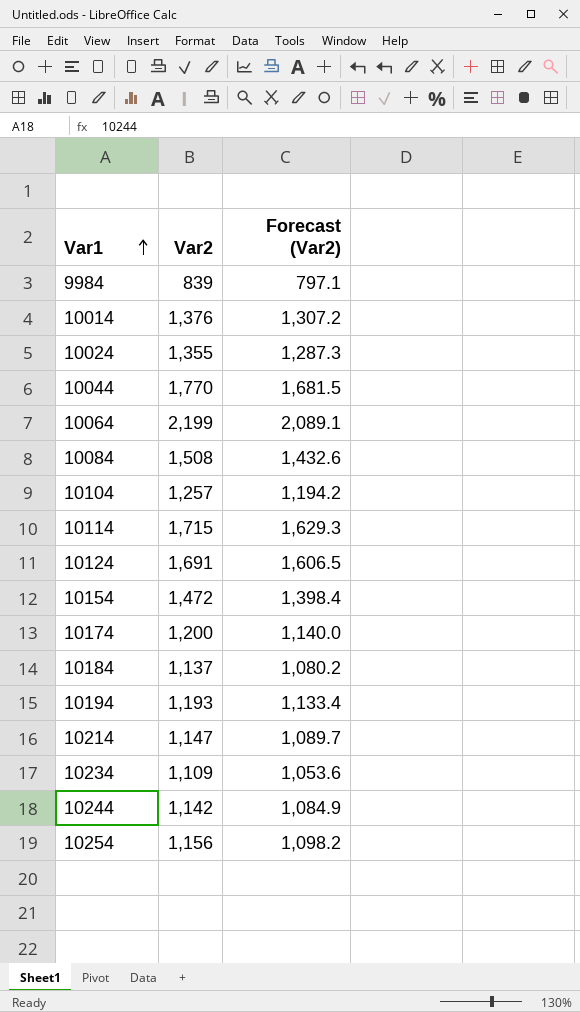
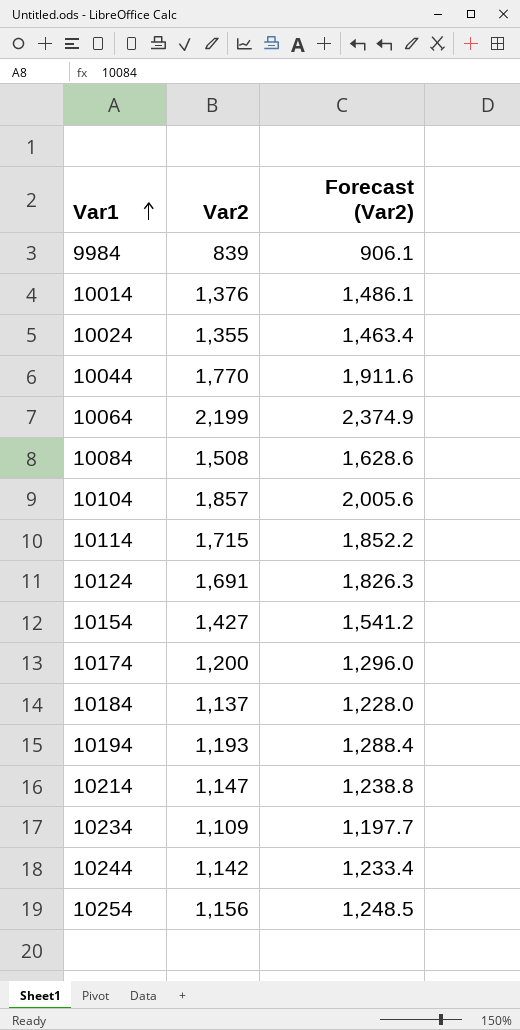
column Forecast (Var2) | formula: [Var2] * 0.95 -> [Var2] * 1.08
10104 | Var2: 1,257 -> 1,857
10154 | Var2: 1,472 -> 1,427

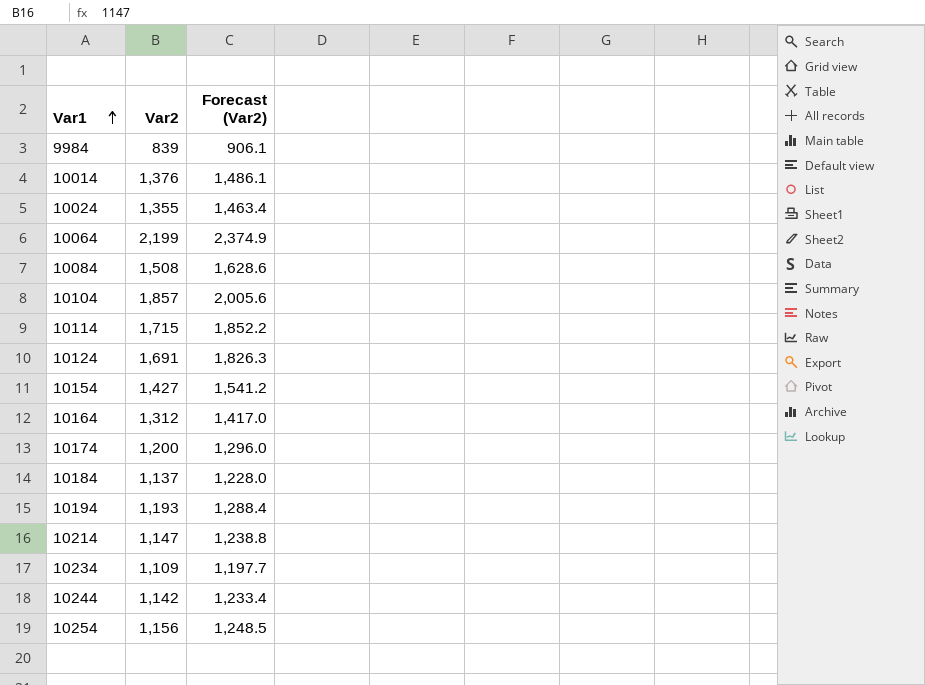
row 10044: 1,770 | 1,911.6 -> none
row 10164: none -> 1,312 | 1,417.0

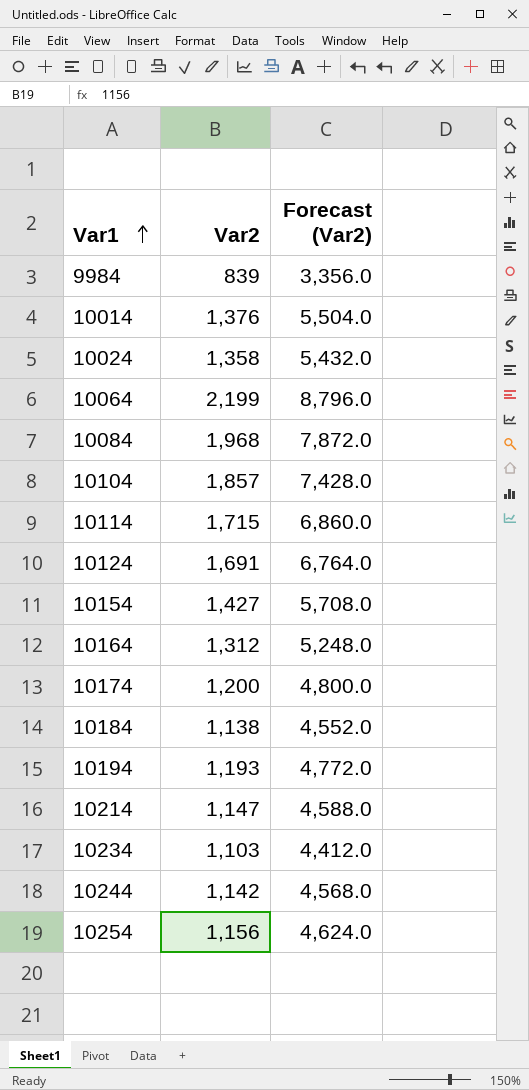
column Forecast (Var2) | formula: [Var2] * 1.08 -> [Var2] * 4
10024 | Var2: 1,355 -> 1,358
10084 | Var2: 1,508 -> 1,968
10184 | Var2: 1,137 -> 1,138
10234 | Var2: 1,109 -> 1,103

